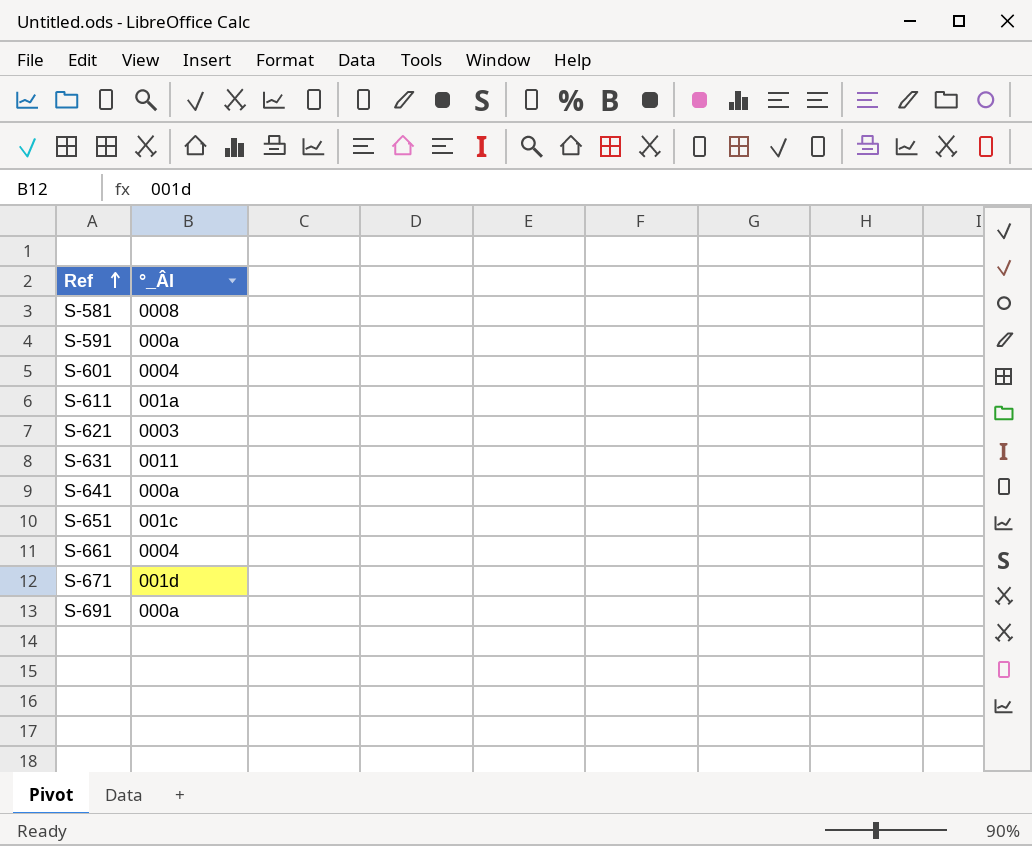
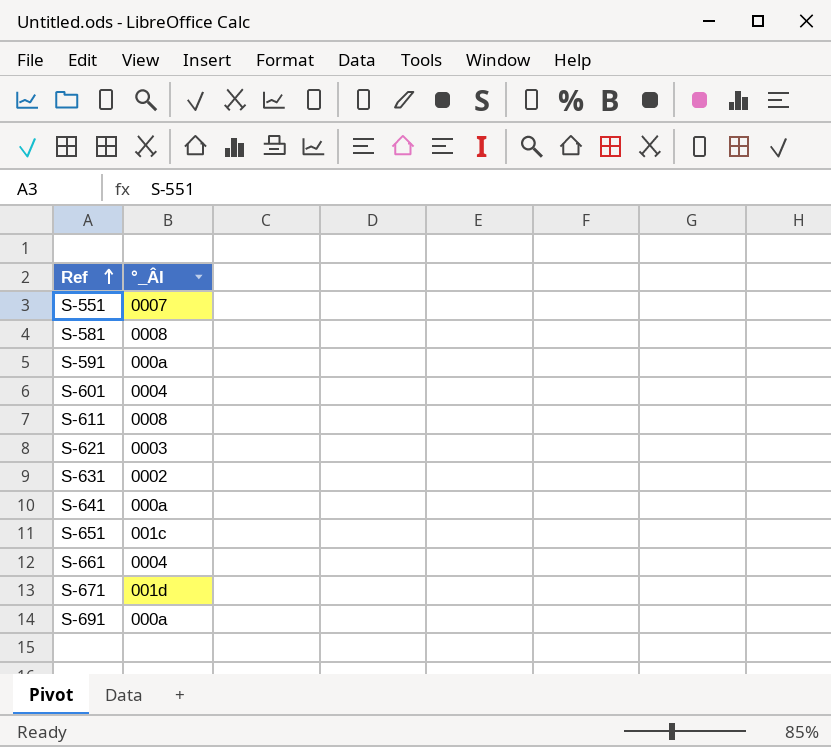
row S-551: none -> 0007
S-611 | °_ÂI: 001a -> 0008
S-631 | °_ÂI: 0011 -> 0002

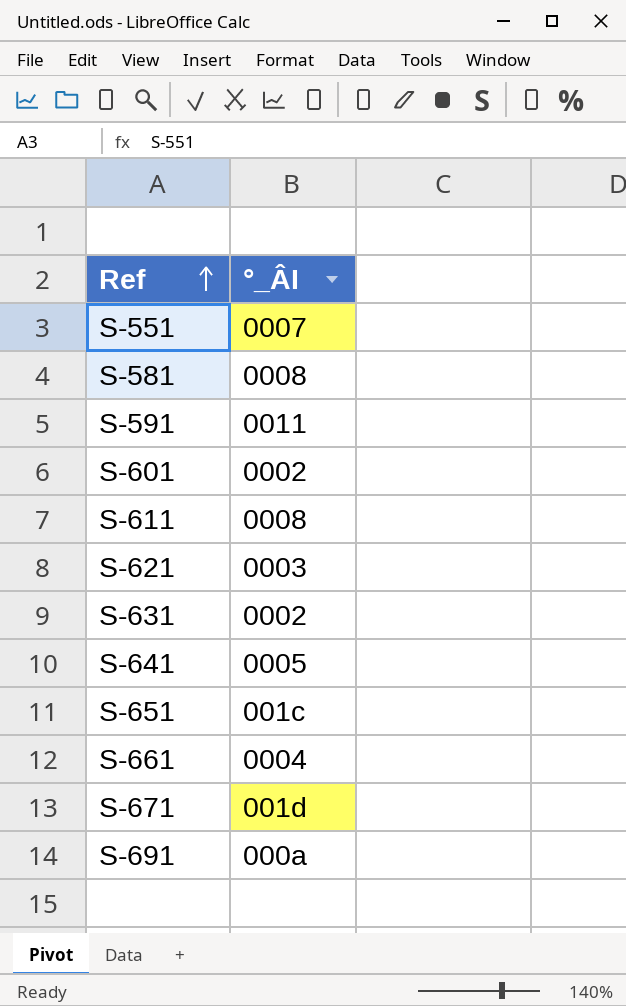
S-591 | °_ÂI: 000a -> 0011
S-601 | °_ÂI: 0004 -> 0002
S-641 | °_ÂI: 000a -> 0005

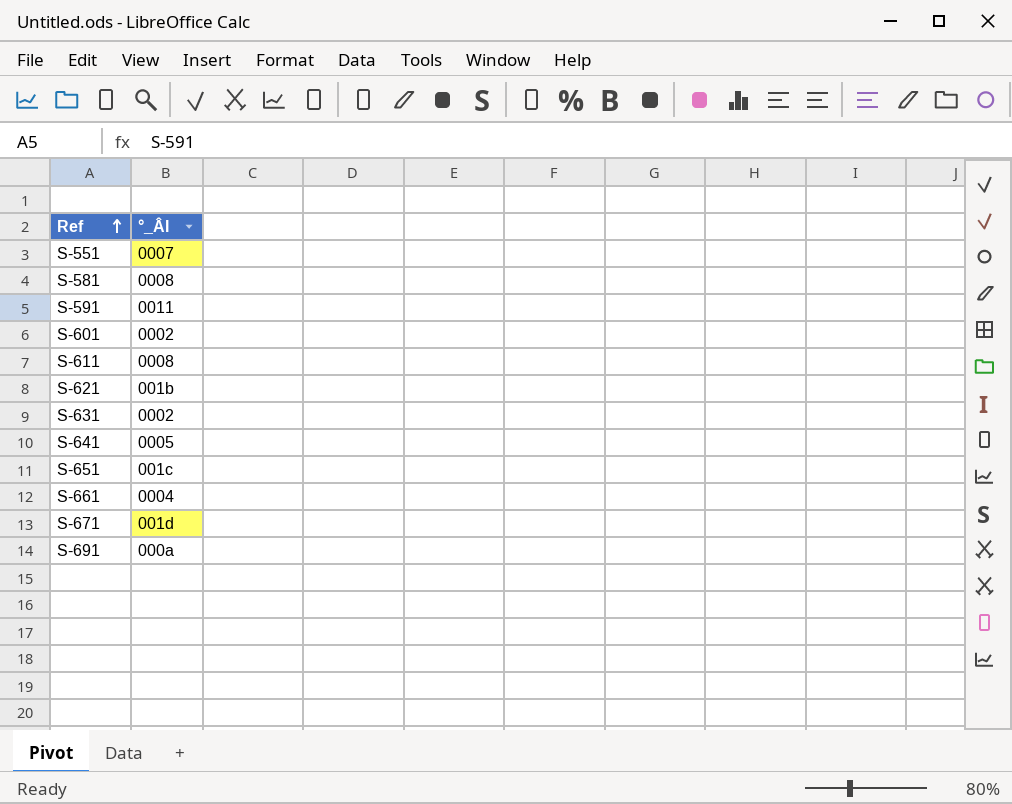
S-621 | °_ÂI: 0003 -> 001b

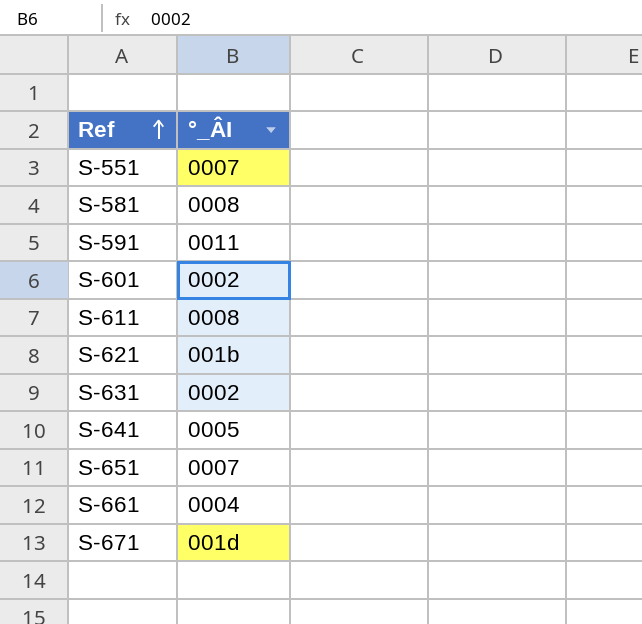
row S-691: 000a -> none
S-651 | °_ÂI: 001c -> 0007

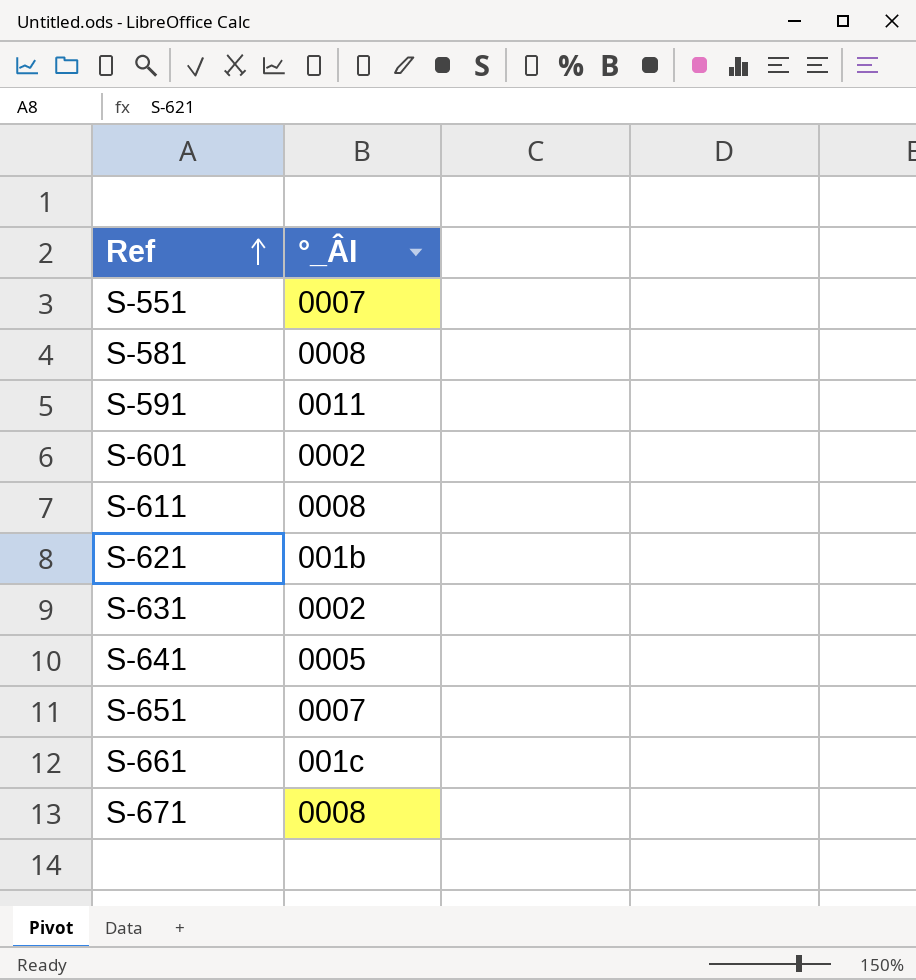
S-661 | °_ÂI: 0004 -> 001c
S-671 | °_ÂI: 001d -> 0008

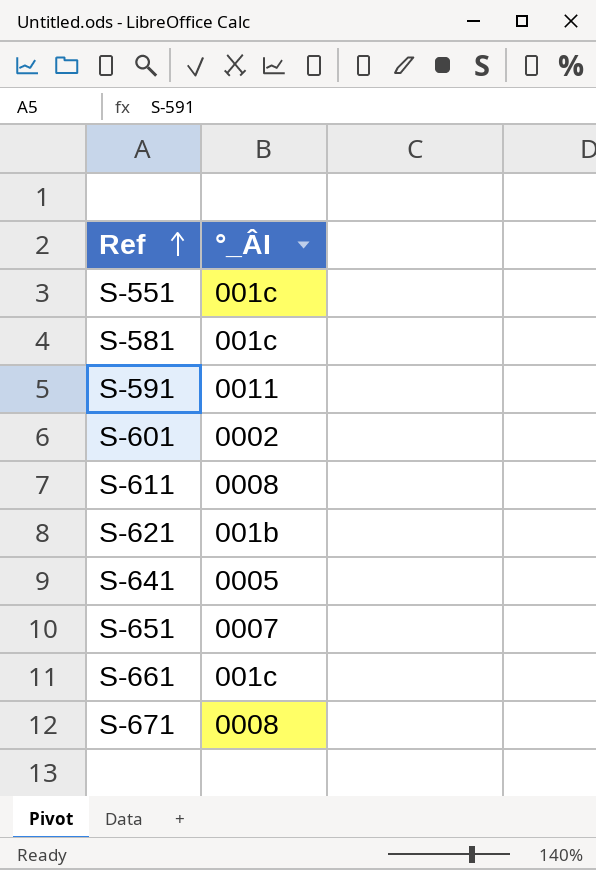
row S-631: 0002 -> none
S-551 | °_ÂI: 0007 -> 001c
S-581 | °_ÂI: 0008 -> 001c

